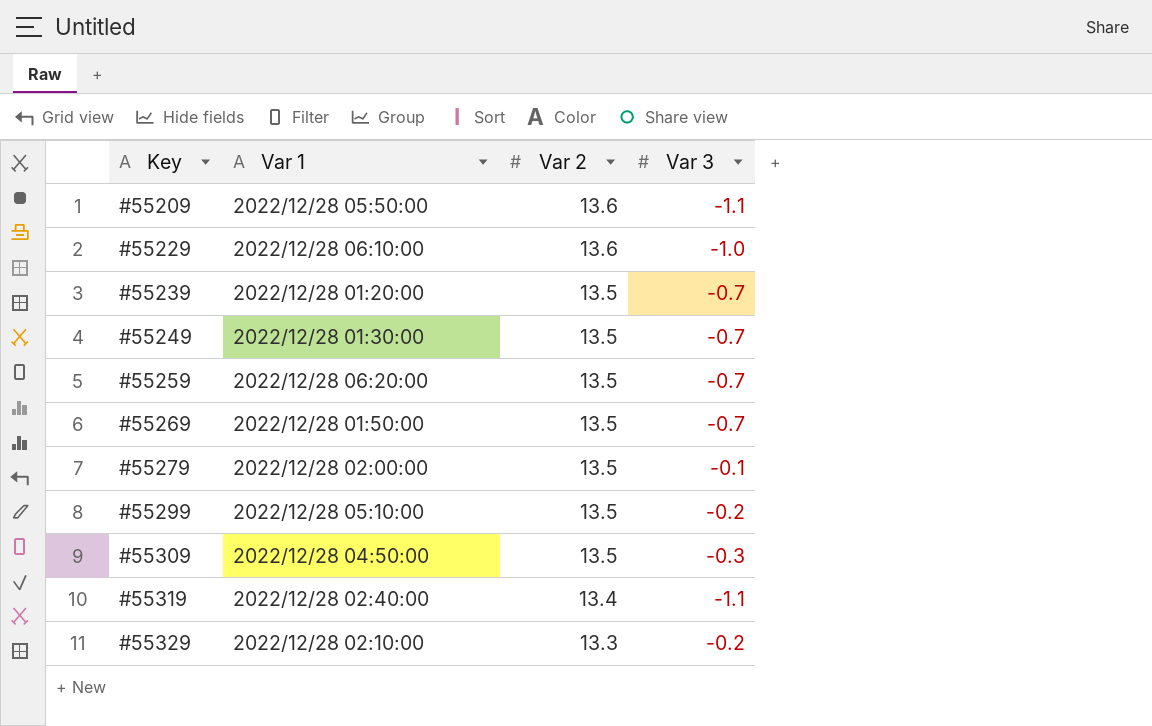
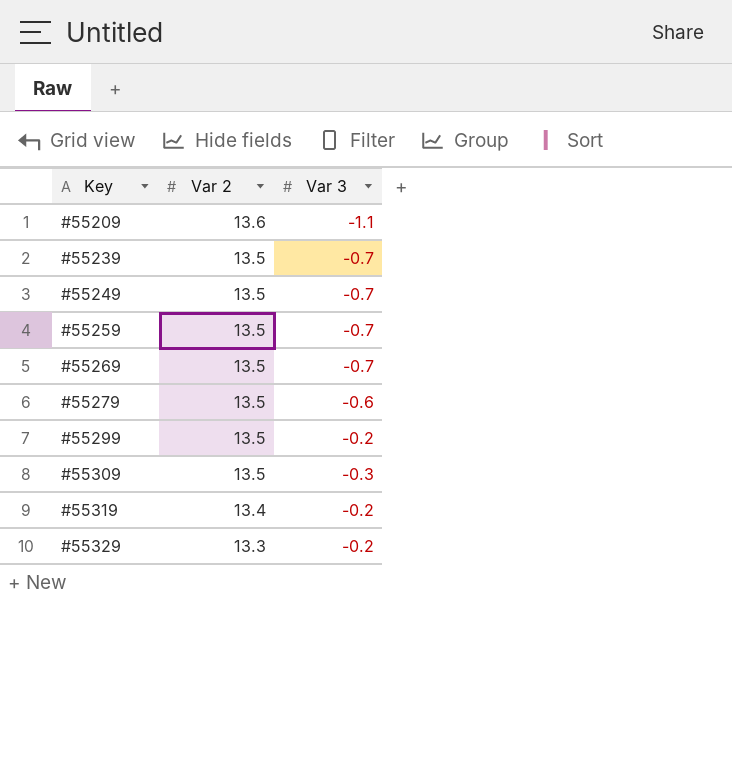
column Var 1 | position: 2 -> none
row #55229: 2022/12/28 06:10:00 | 13.6 | -1.0 -> none
#55279 | Var 3: -0.1 -> -0.6
#55319 | Var 3: -1.1 -> -0.2

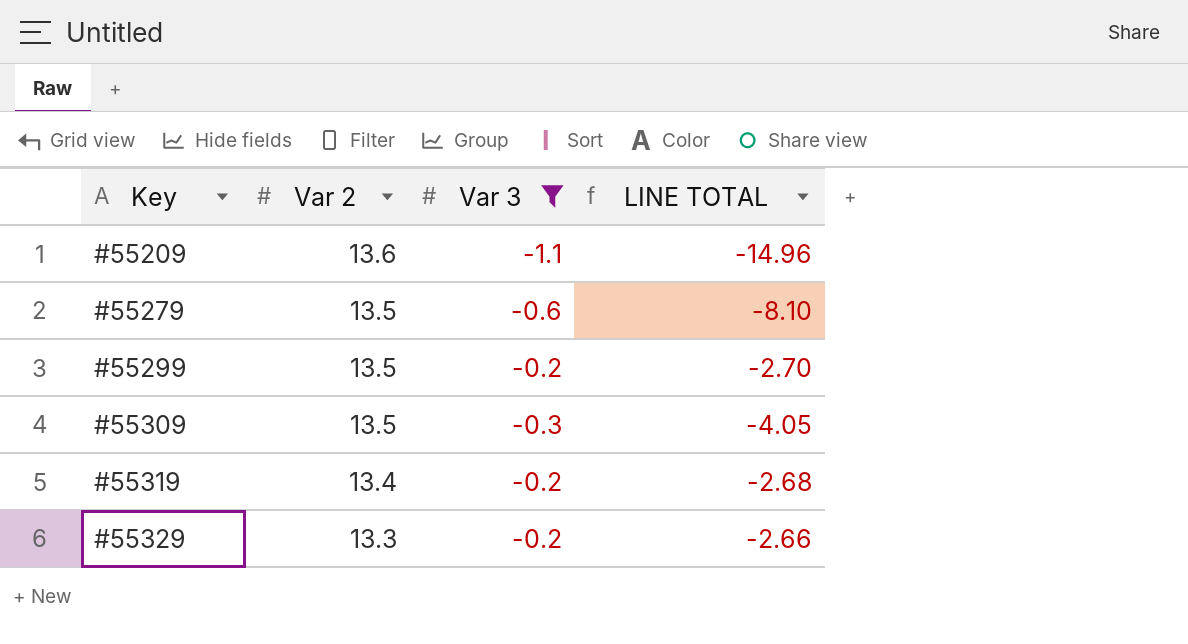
filter: none -> Var 3 != -0.7
column LINE TOTAL | formula: none -> [Var 2] * [Var 3]

